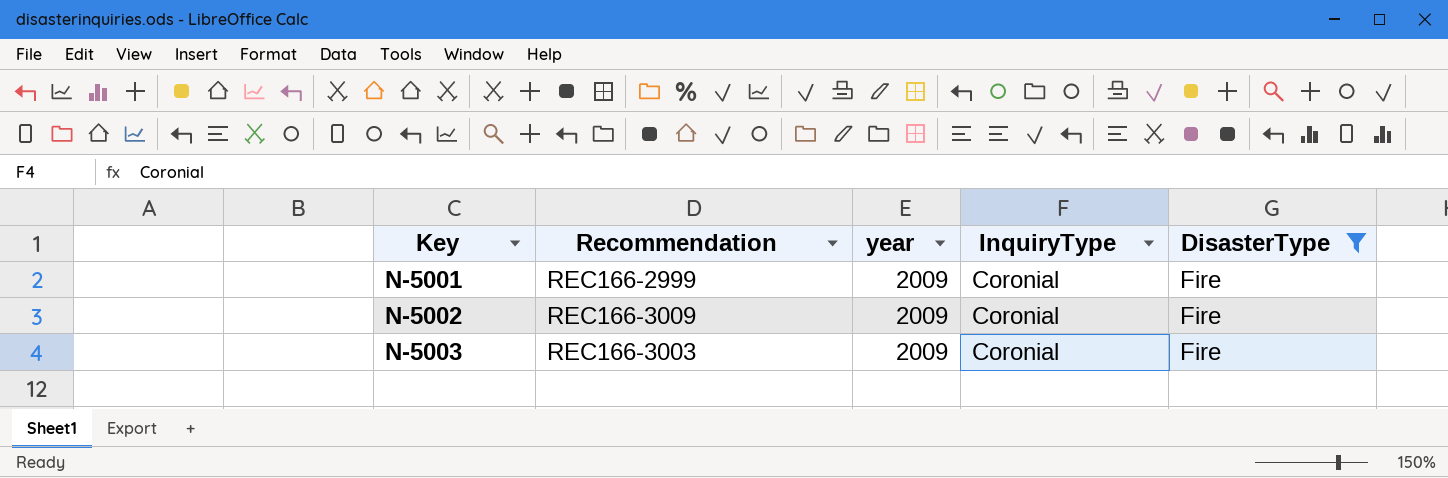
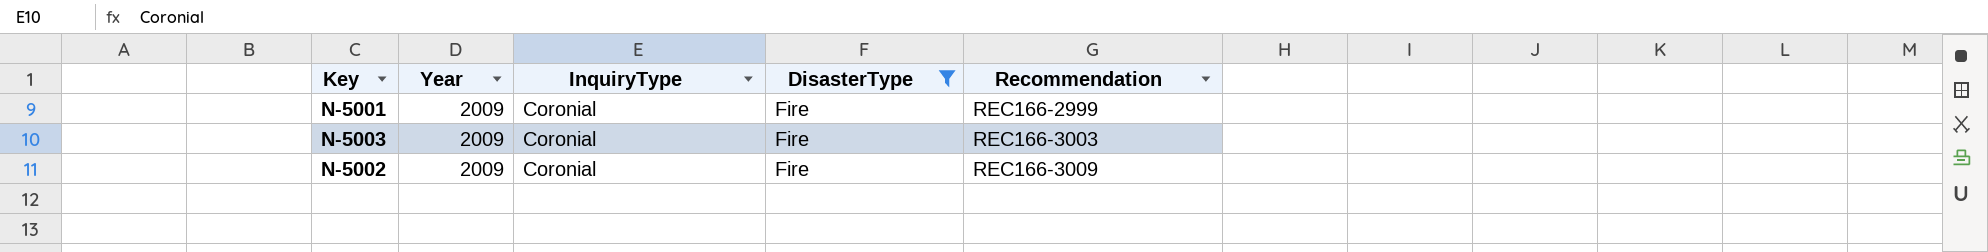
row order: Key ascending -> Recommendation ascending
column name: year -> Year
column Recommendation | position: 2 -> 5

